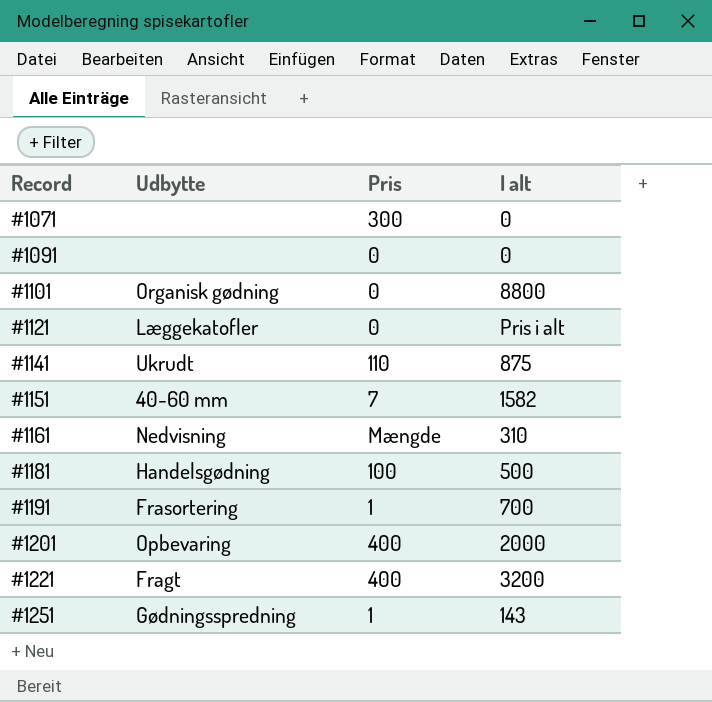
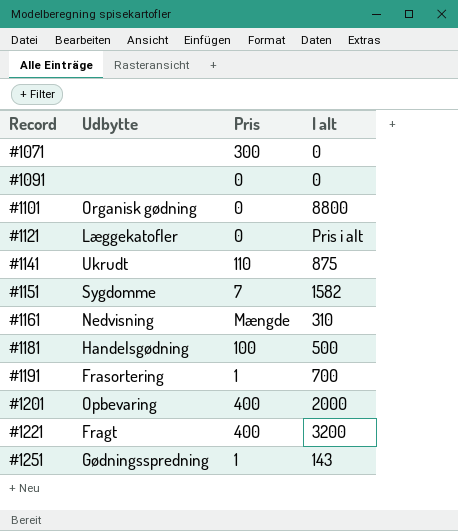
#1151 | Udbytte: 40-60 mm -> Sygdomme

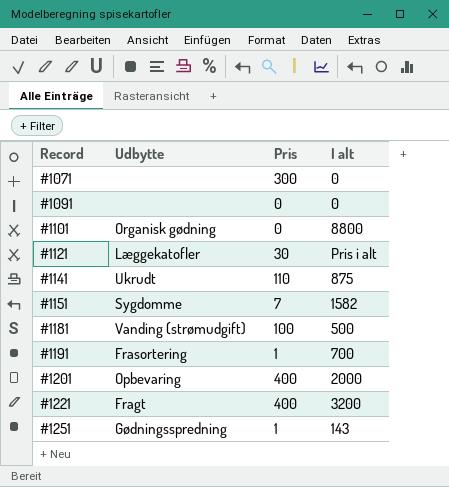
row #1161: Nedvisning | Mængde | 310 -> none
#1121 | Pris: 0 -> 30
#1181 | Udbytte: Handelsgødning -> Vanding (strømudgift)

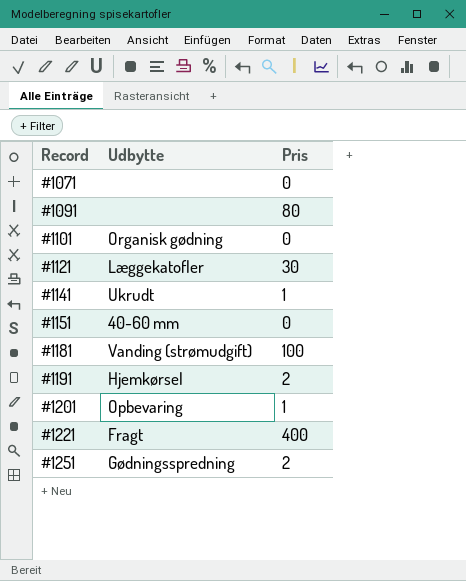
column I alt | position: 4 -> none
#1071 | Pris: 300 -> 0
#1091 | Pris: 0 -> 80
#1141 | Pris: 110 -> 1
#1151 | Udbytte: Sygdomme -> 40-60 mm
#1151 | Pris: 7 -> 0
#1191 | Udbytte: Frasortering -> Hjemkørsel
#1191 | Pris: 1 -> 2
#1201 | Pris: 400 -> 1
#1251 | Pris: 1 -> 2

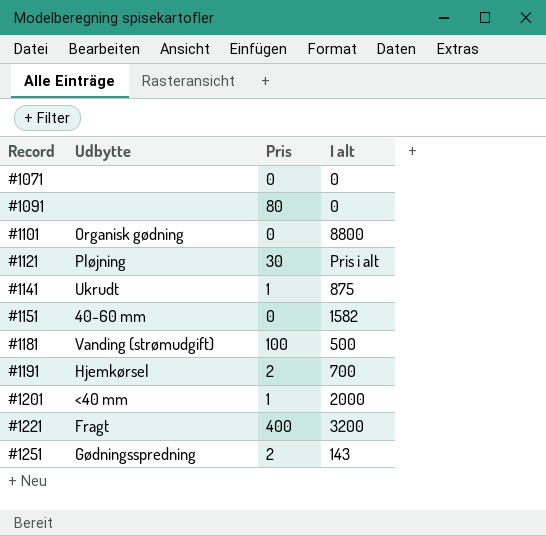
column I alt | position: none -> 4
#1121 | Udbytte: Læggekatofler -> Pløjning
#1201 | Udbytte: Opbevaring -> <40 mm

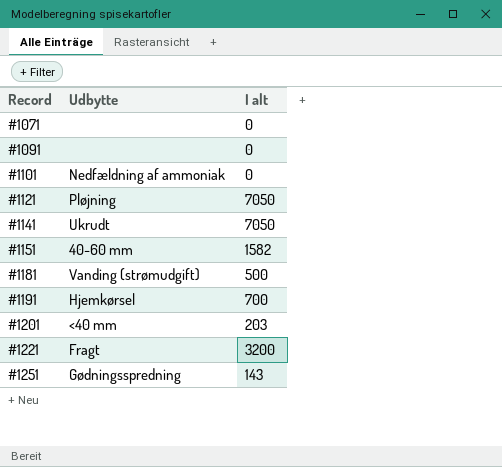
column Pris | position: 3 -> none
#1101 | Udbytte: Organisk gødning -> Nedfældning af ammoniak
#1101 | I alt: 8800 -> 0
#1121 | I alt: Pris i alt -> 7050
#1141 | I alt: 875 -> 7050
#1201 | I alt: 2000 -> 203

